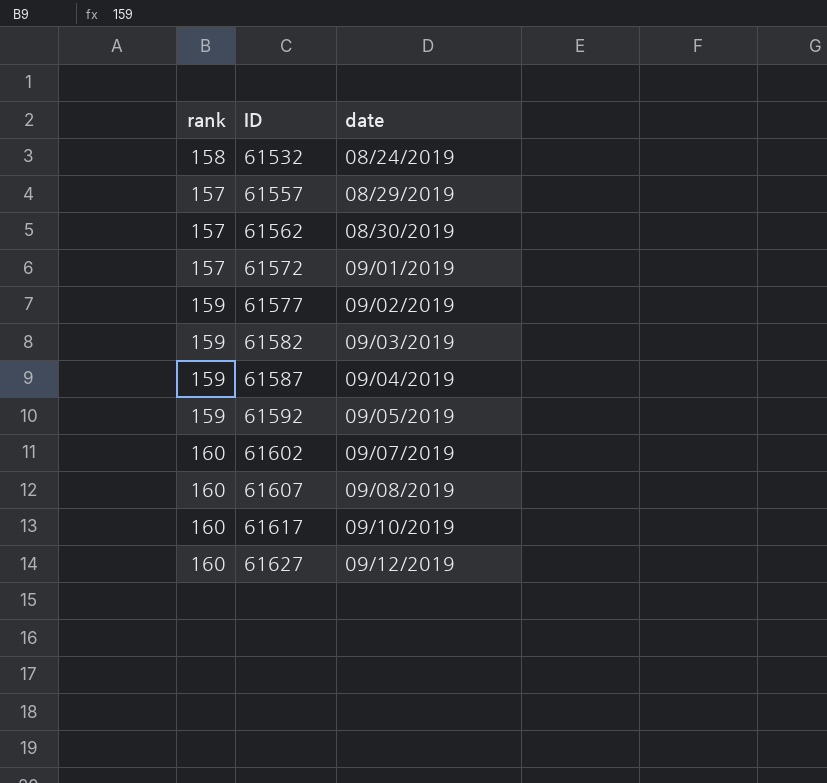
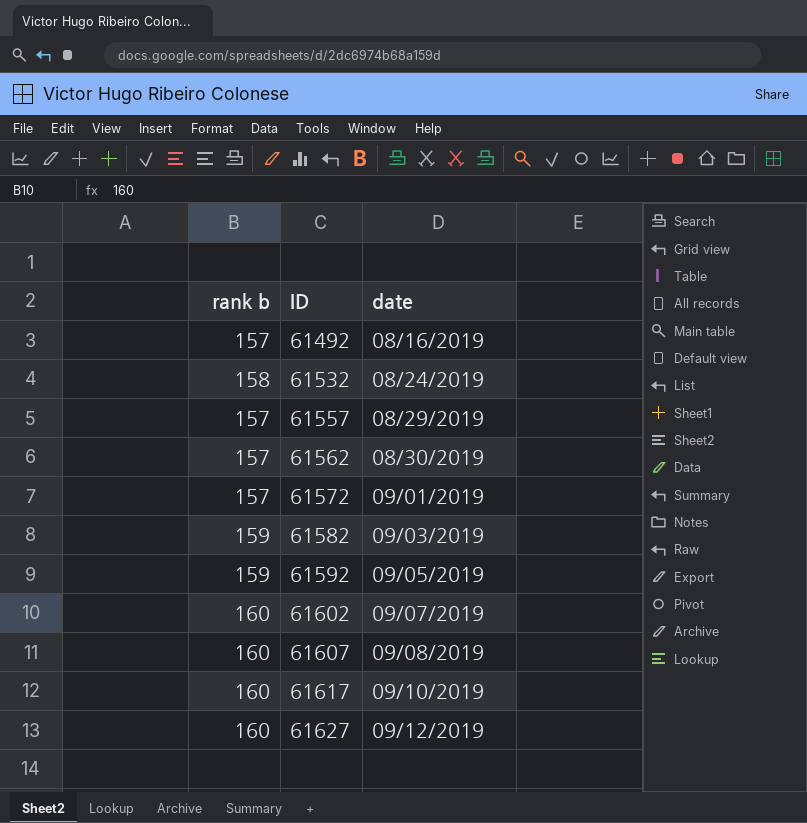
column name: rank -> rank b
row 61577: 159 | 09/02/2019 -> none
row 61587: 159 | 09/04/2019 -> none
row 61492: none -> 157 | 08/16/2019

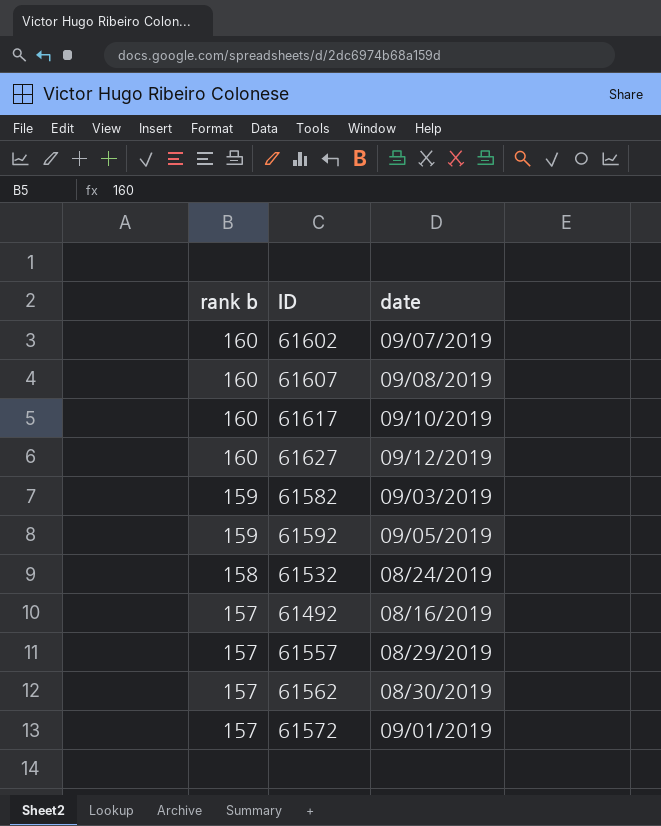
row order: ID ascending -> rank b descending

